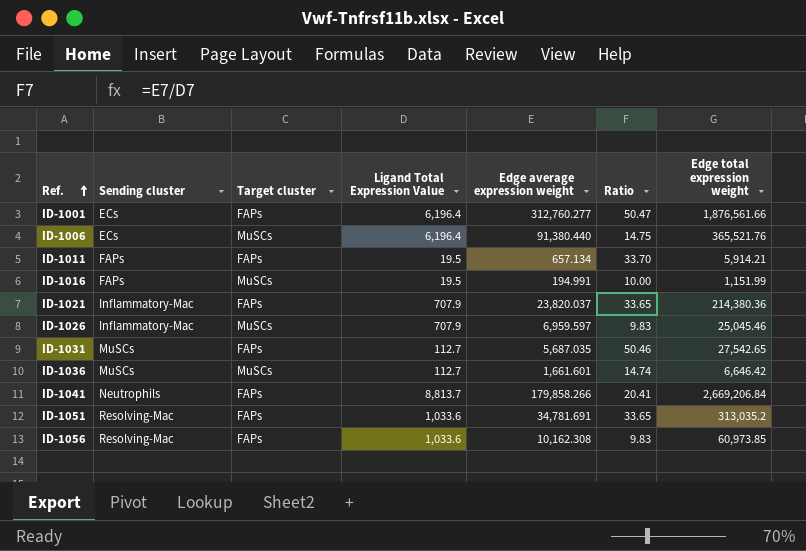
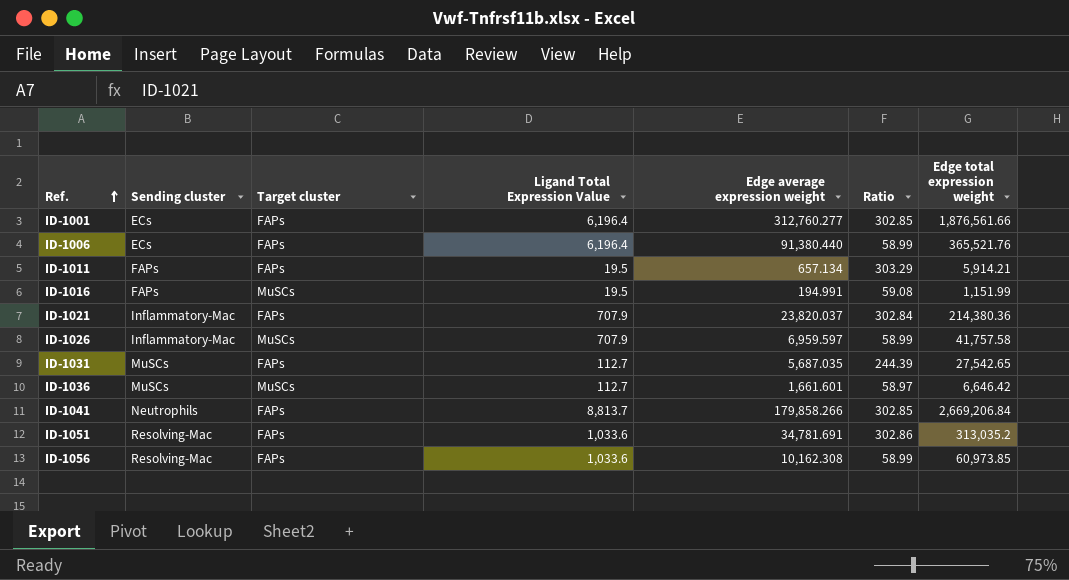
column Ratio | formula: [Edge average expression weight] / [Ligand Total Expression Value] -> [Edge total expression weight] / [Ligand Total Expression Value]
ID-1006 | Target cluster: MuSCs -> FAPs
ID-1026 | Edge total expression weight: 25,045.46 -> 41,757.58

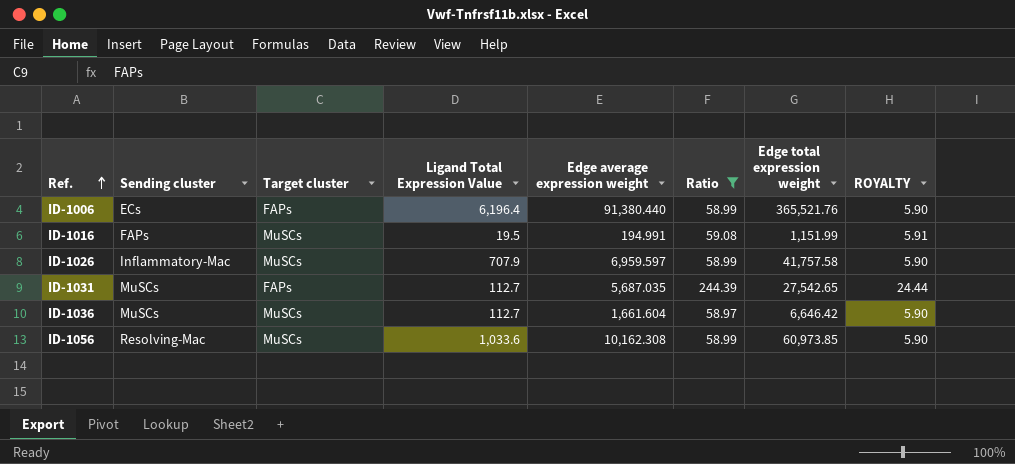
filter: none -> Ratio <= 244.39
column ROYALTY | formula: none -> [Ratio] * 0.1
ID-1036 | Edge average expression weight: 1,661.601 -> 1,661.604
ID-1056 | Target cluster: FAPs -> MuSCs

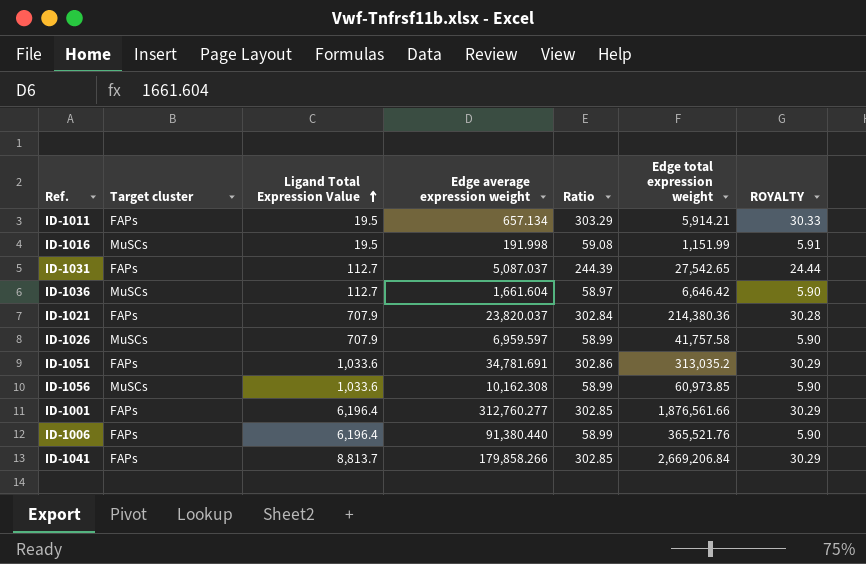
filter: Ratio <= 244.39 -> none
row order: Ref. ascending -> Ligand Total Expression Value ascending
column Sending cluster | position: 2 -> none
ID-1016 | Edge average expression weight: 194.991 -> 191.998
ID-1031 | Edge average expression weight: 5,687.035 -> 5,087.037

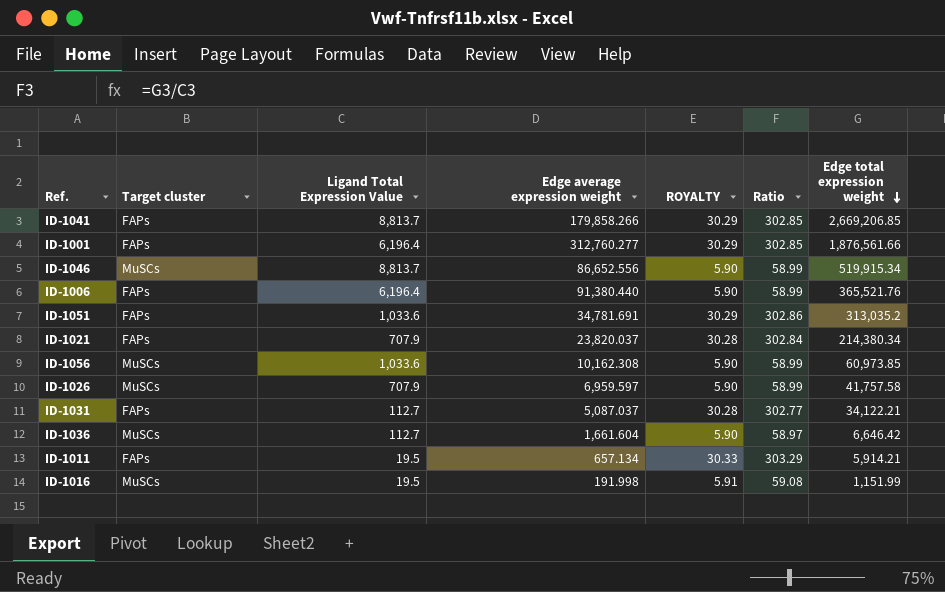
row order: Ligand Total Expression Value ascending -> Edge total expression weight descending
column ROYALTY | position: 7 -> 5
ID-1041 | Edge total expression weight: 2,669,206.84 -> 2,669,206.85
row ID-1046: none -> MuSCs | 8,813.7 | 86,652.556 | 5.90 | 58.99 | 519,915.34
ID-1021 | Edge total expression weight: 214,380.36 -> 214,380.34
ID-1031 | ROYALTY: 24.44 -> 30.28
ID-1031 | Ratio: 244.39 -> 302.77
ID-1031 | Edge total expression weight: 27,542.65 -> 34,122.21

